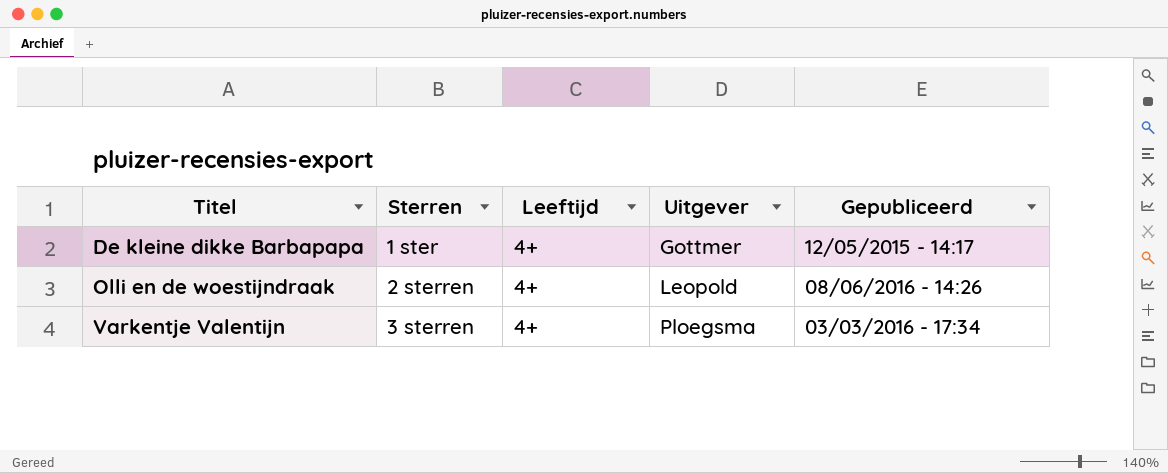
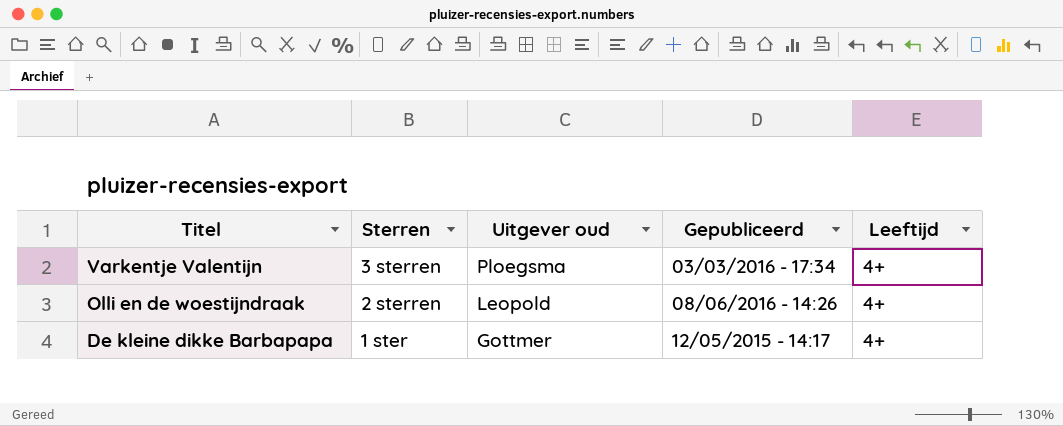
row order: Titel ascending -> Titel descending
column name: Uitgever -> Uitgever oud
column Leeftijd | position: 3 -> 5

